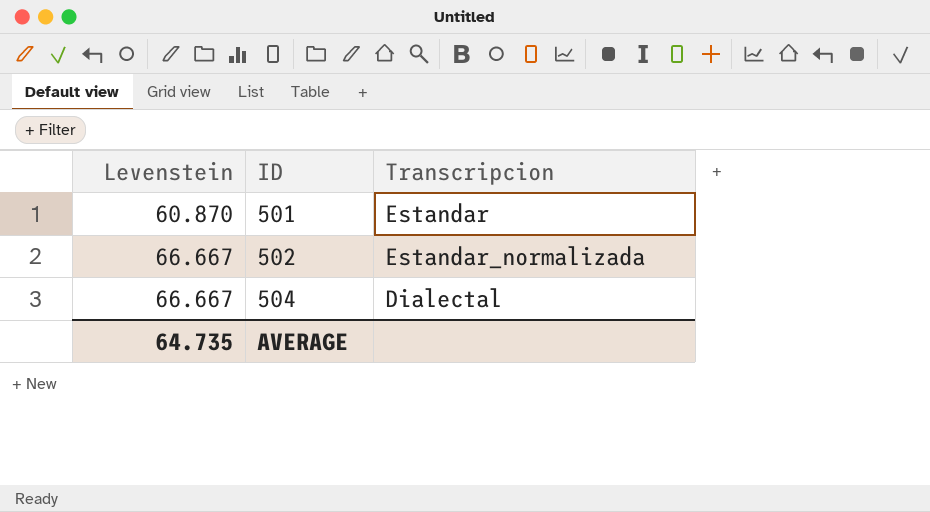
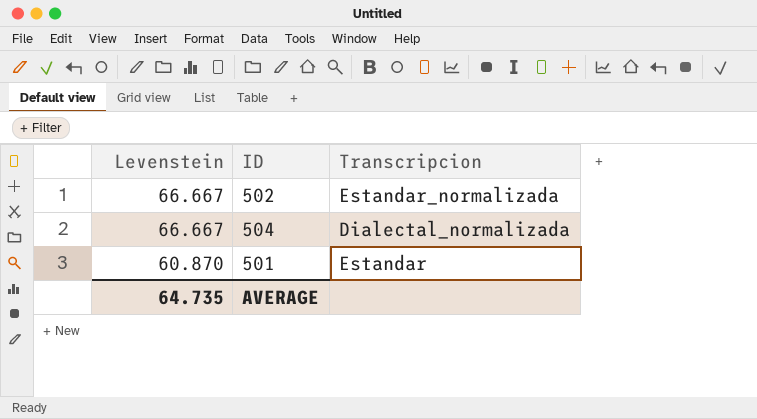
row order: Levenstein ascending -> Levenstein descending
504 | Transcripcion: Dialectal -> Dialectal_normalizada

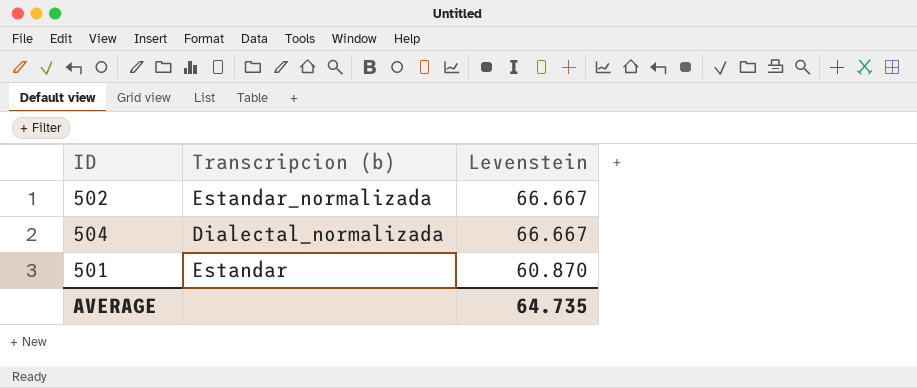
column name: Transcripcion -> Transcripcion (b)
column Levenstein | position: 1 -> 3

